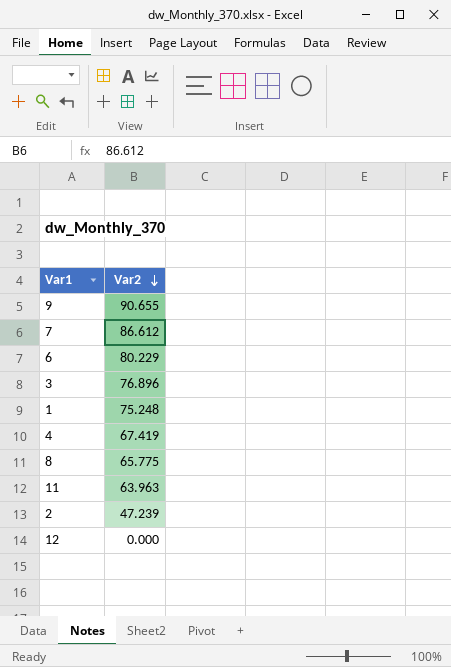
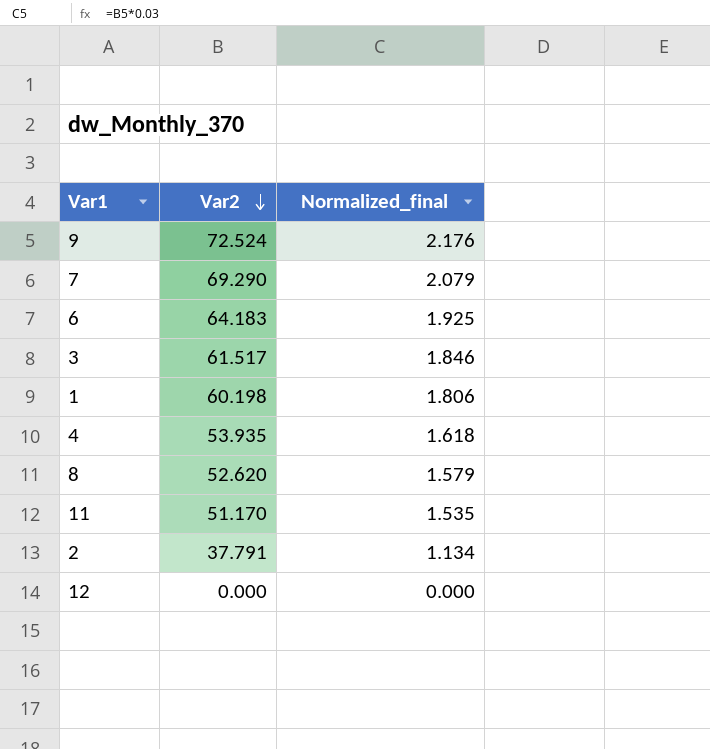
column Normalized_final | formula: none -> [Var2] * 0.03
9 | Var2: 90.655 -> 72.524
7 | Var2: 86.612 -> 69.290
6 | Var2: 80.229 -> 64.183
3 | Var2: 76.896 -> 61.517
1 | Var2: 75.248 -> 60.198
4 | Var2: 67.419 -> 53.935
8 | Var2: 65.775 -> 52.620
11 | Var2: 63.963 -> 51.170
2 | Var2: 47.239 -> 37.791

